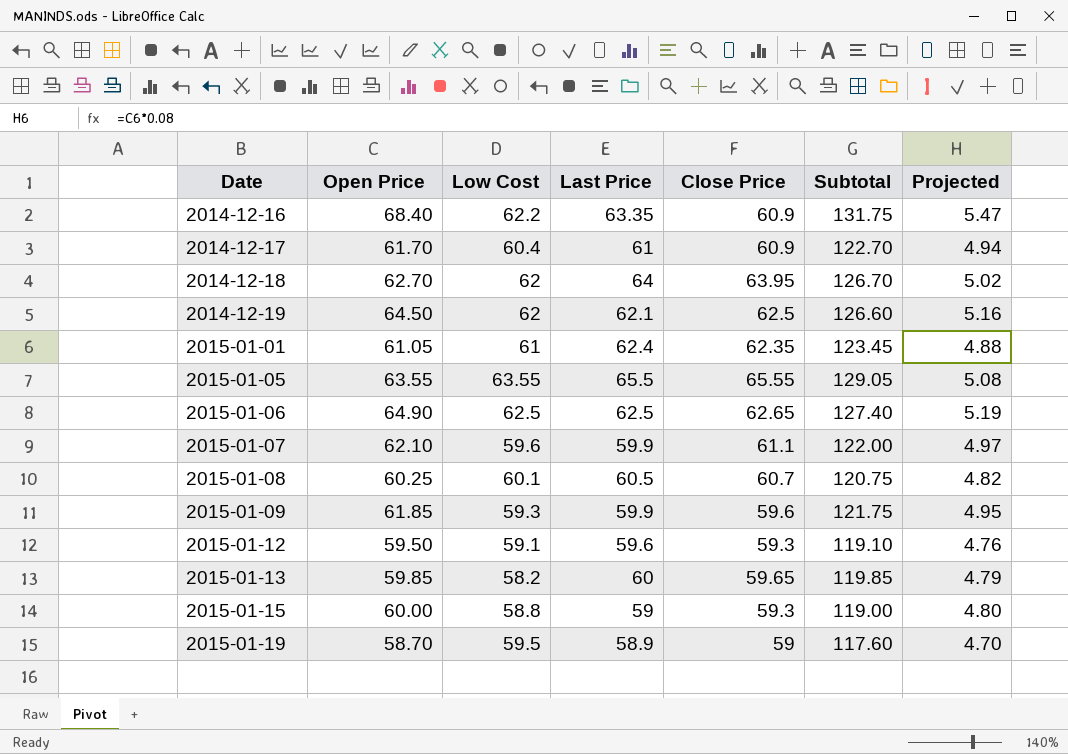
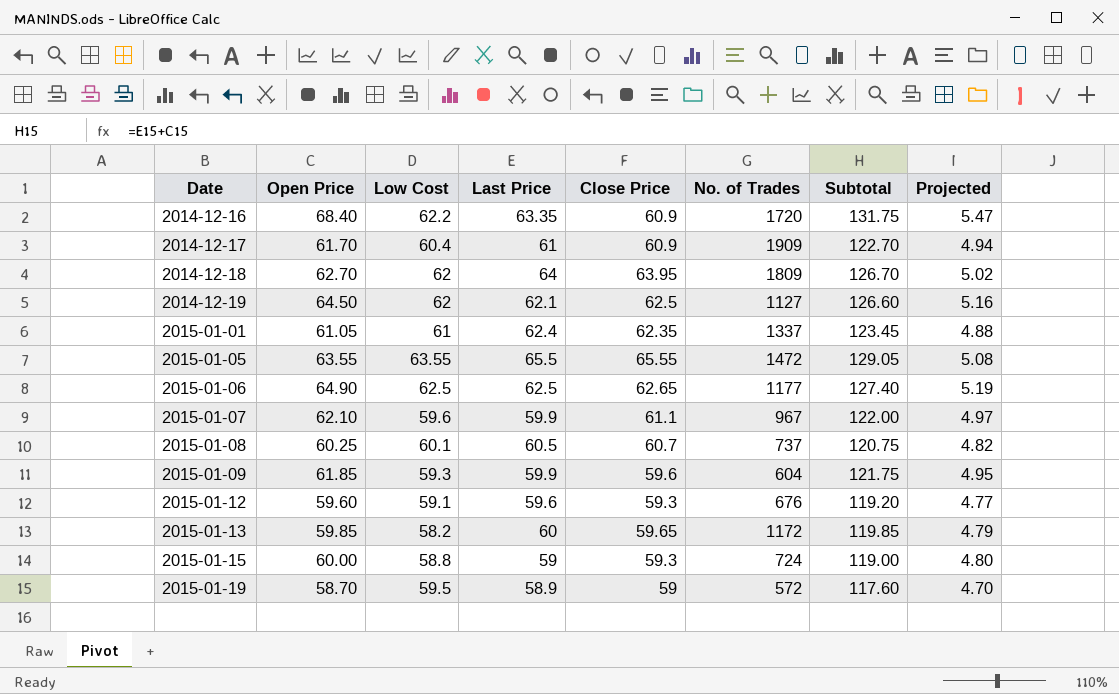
column No. of Trades | position: none -> 6
2015-01-12 | Open Price: 59.50 -> 59.60
2015-01-12 | Subtotal: 119.10 -> 119.20
2015-01-12 | Projected: 4.76 -> 4.77

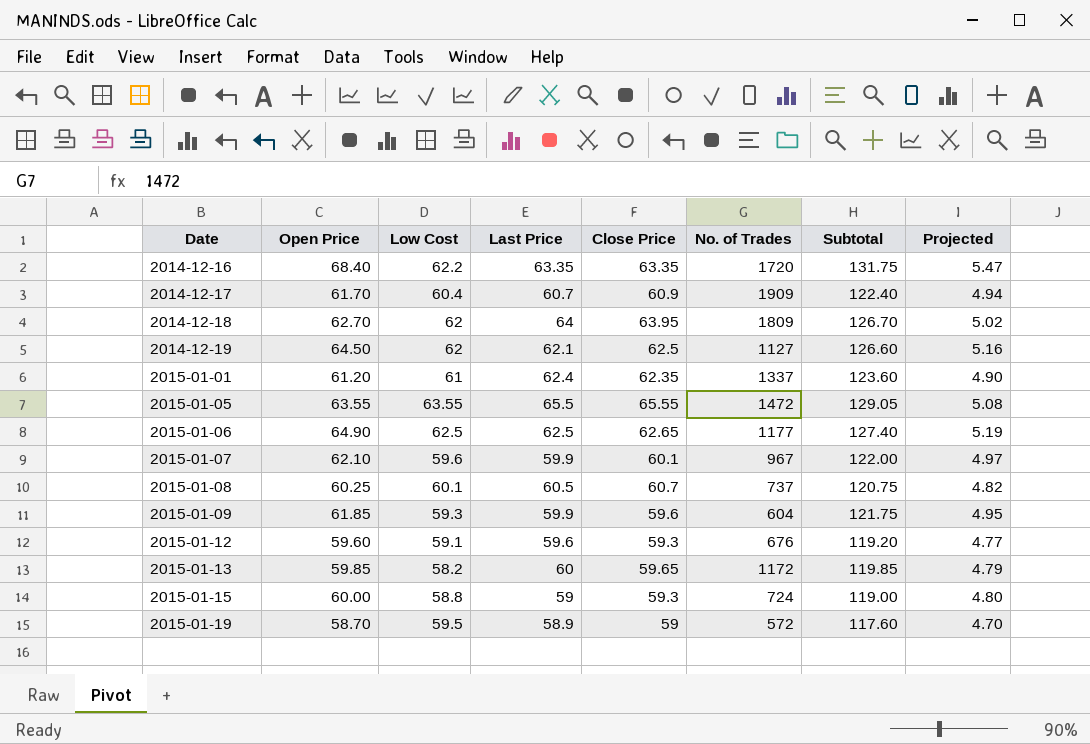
2014-12-16 | Close Price: 60.9 -> 63.35
2014-12-17 | Last Price: 61 -> 60.7
2014-12-17 | Subtotal: 122.70 -> 122.40
2015-01-01 | Open Price: 61.05 -> 61.20
2015-01-01 | Subtotal: 123.45 -> 123.60
2015-01-01 | Projected: 4.88 -> 4.90
2015-01-07 | Close Price: 61.1 -> 60.1

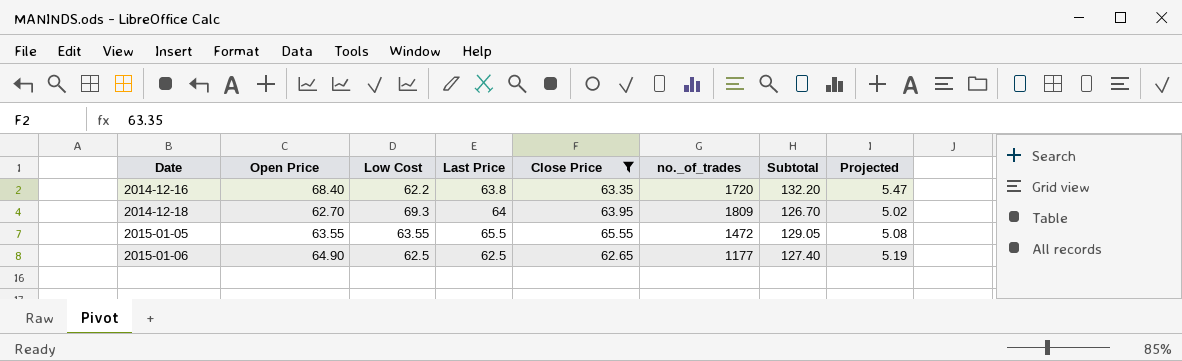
filter: none -> Close Price >= 62.65
column name: No. of Trades -> no._of_trades
2014-12-16 | Last Price: 63.35 -> 63.8
2014-12-16 | Subtotal: 131.75 -> 132.20
2014-12-18 | Low Cost: 62 -> 69.3

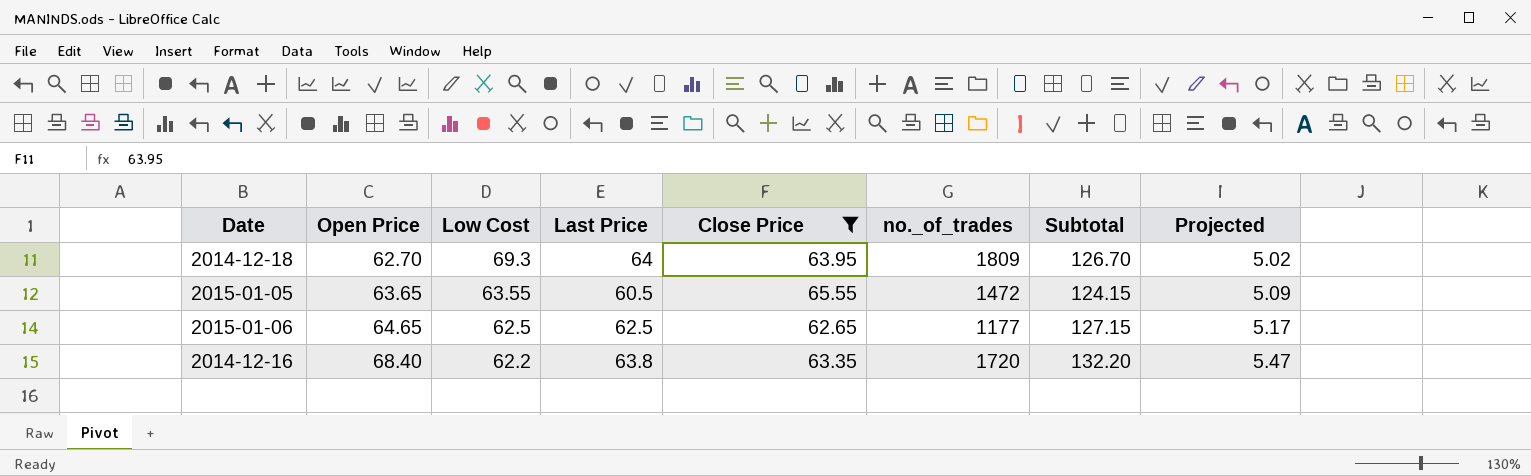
row order: Date ascending -> Open Price ascending
2015-01-05 | Open Price: 63.55 -> 63.65
2015-01-05 | Last Price: 65.5 -> 60.5
2015-01-05 | Subtotal: 129.05 -> 124.15
2015-01-05 | Projected: 5.08 -> 5.09
2015-01-06 | Open Price: 64.90 -> 64.65
2015-01-06 | Subtotal: 127.40 -> 127.15
2015-01-06 | Projected: 5.19 -> 5.17

